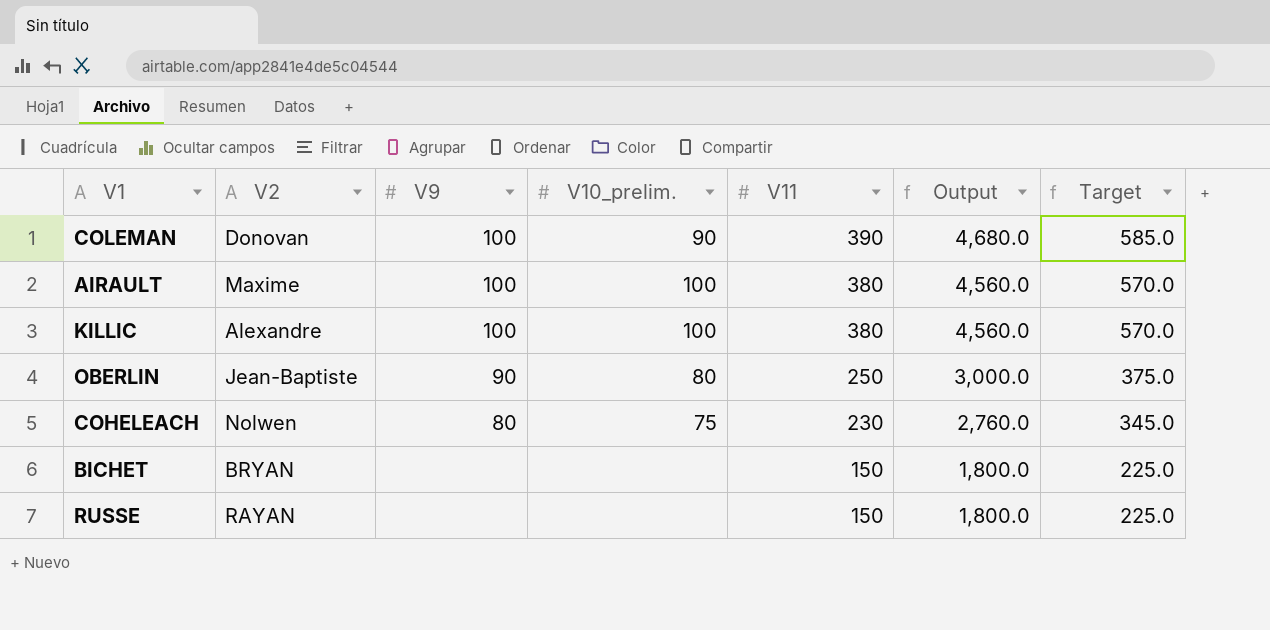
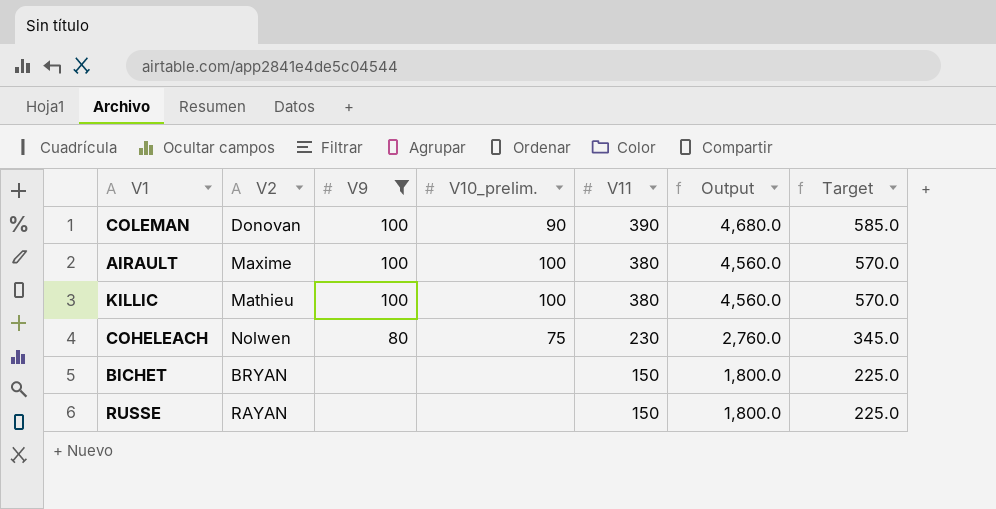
filter: none -> V9 != 90
KILLIC | V2: Alexandre -> Mathieu

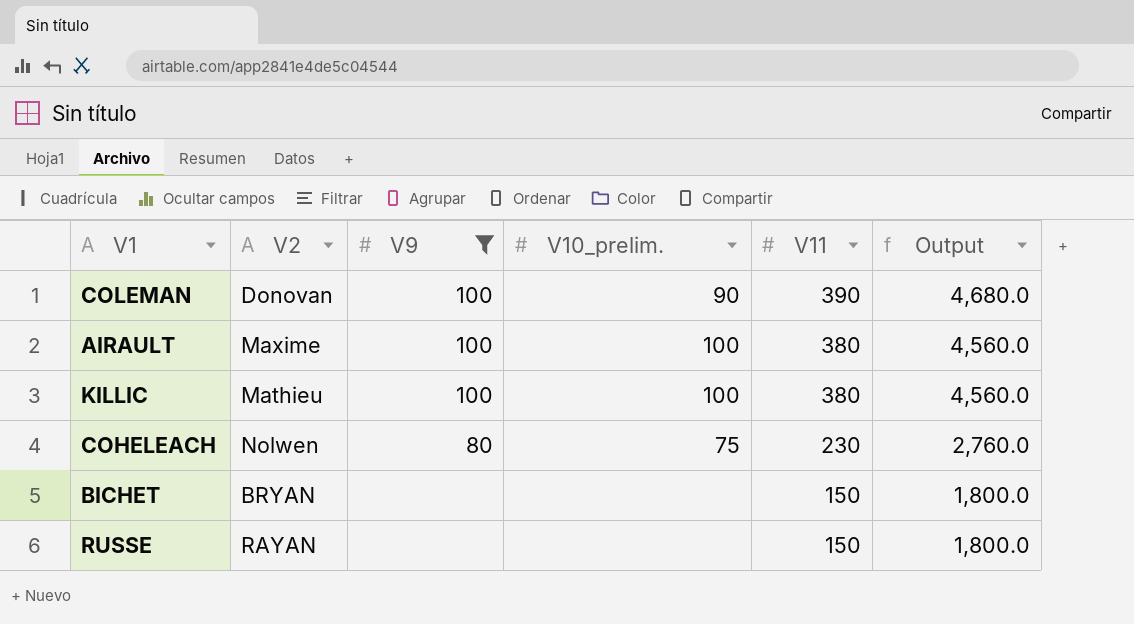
column Target | formula: [V11] * 1.5 -> none

